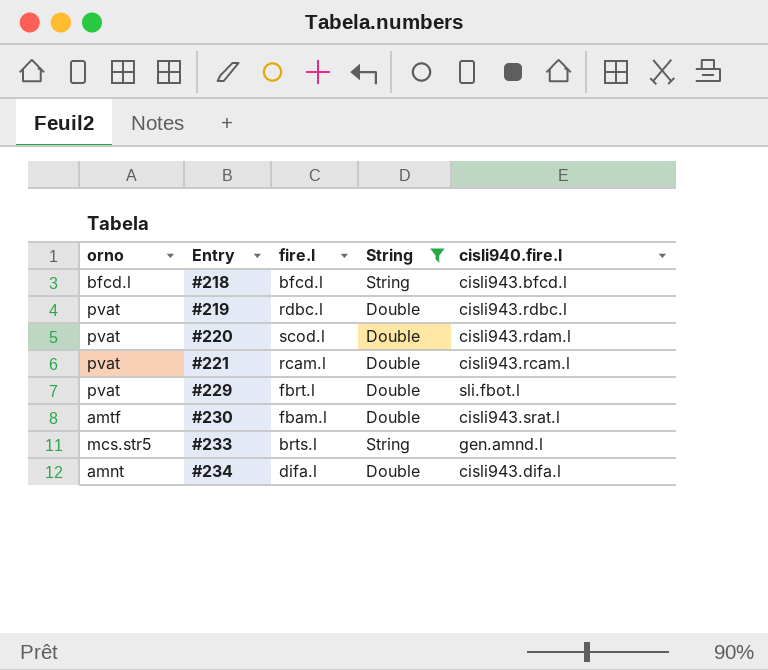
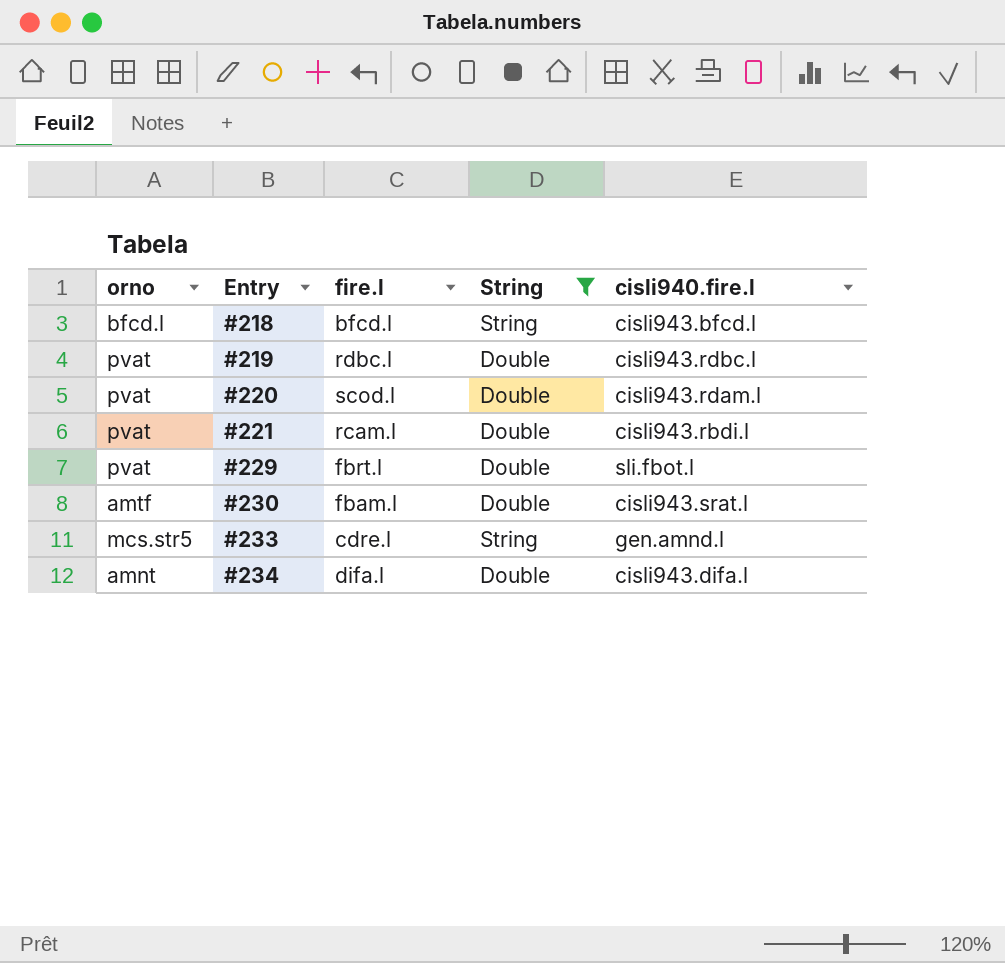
#221 | cisli940.fire.l: cisli943.rcam.l -> cisli943.rbdi.l
#233 | fire.l: brts.l -> cdre.l

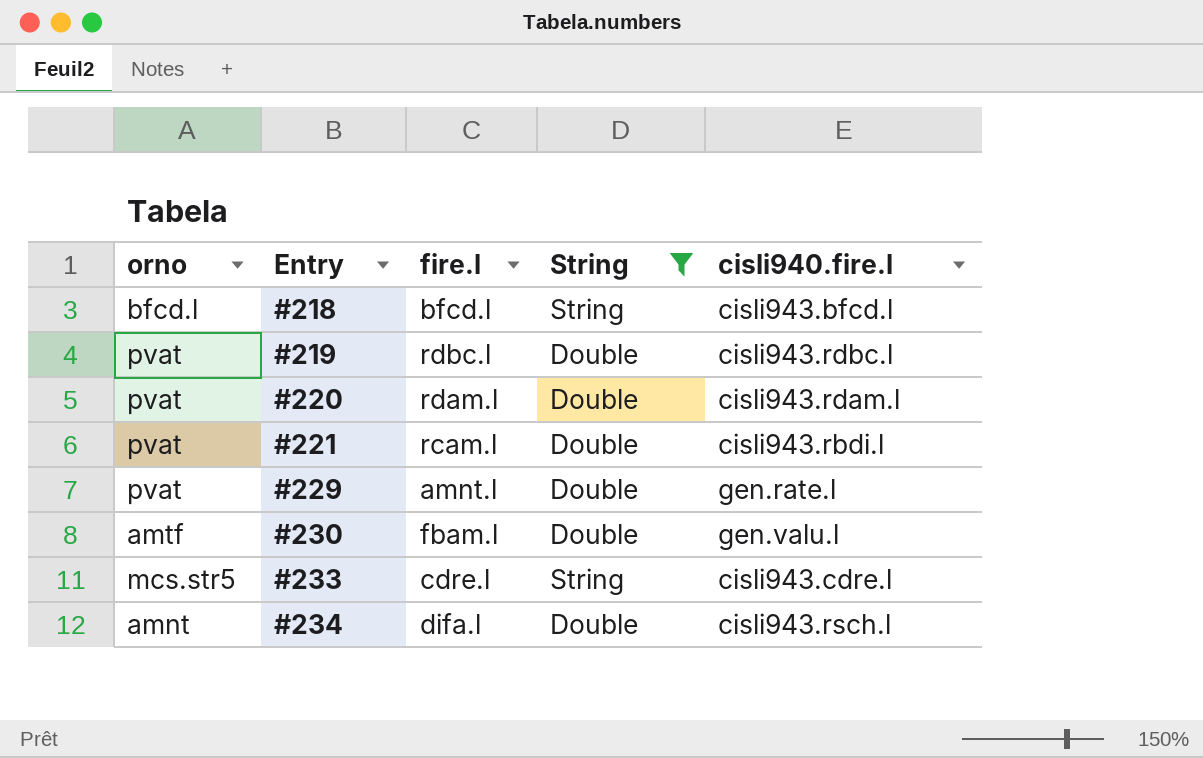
#220 | fire.l: scod.l -> rdam.l
#229 | fire.l: fbrt.l -> amnt.l
#229 | cisli940.fire.l: sli.fbot.l -> gen.rate.l
#230 | cisli940.fire.l: cisli943.srat.l -> gen.valu.l
#233 | cisli940.fire.l: gen.amnd.l -> cisli943.cdre.l
#234 | cisli940.fire.l: cisli943.difa.l -> cisli943.rsch.l

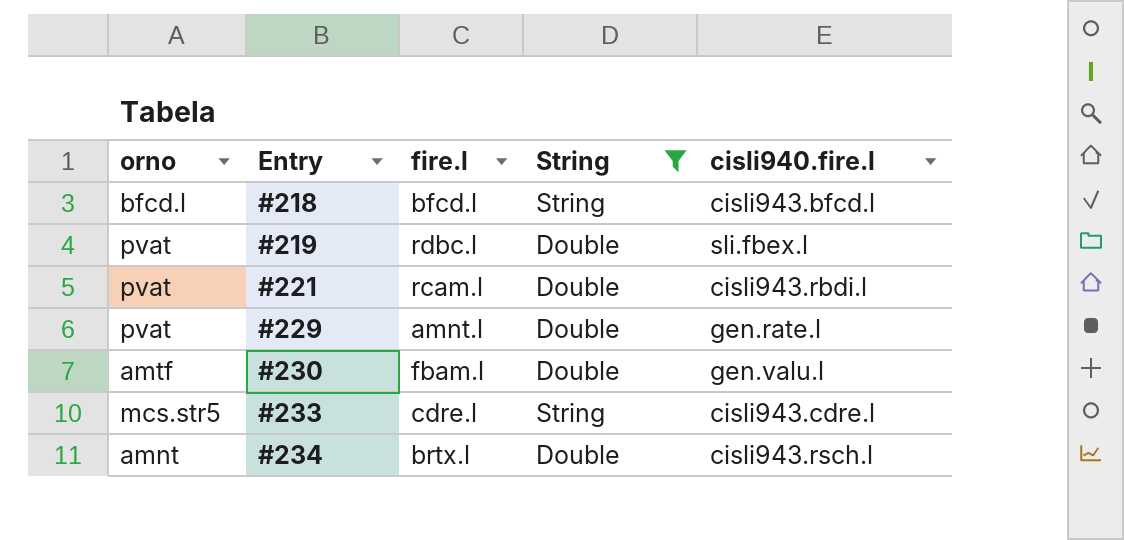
row #220: pvat | rdam.l | Double | cisli943.rdam.l -> none
#219 | cisli940.fire.l: cisli943.rdbc.l -> sli.fbex.l
#234 | fire.l: difa.l -> brtx.l

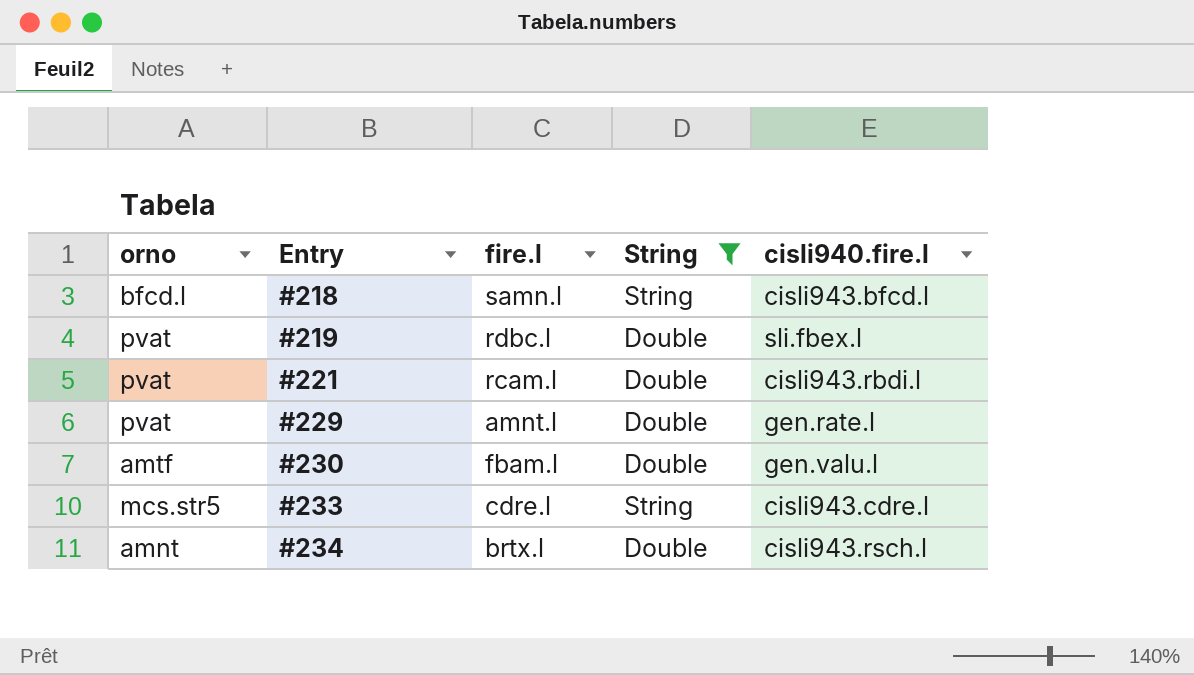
#218 | fire.l: bfcd.l -> samn.l

